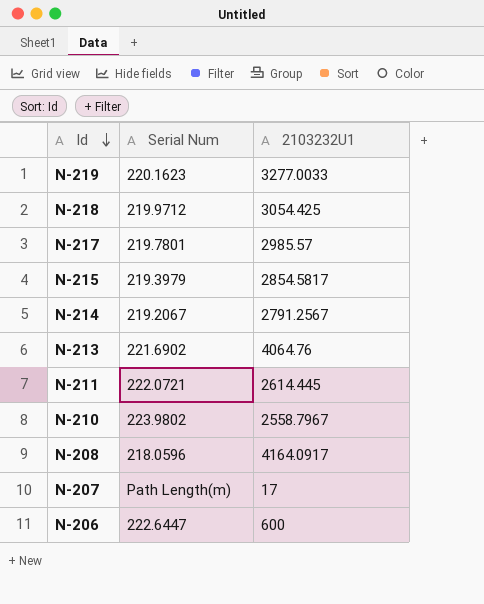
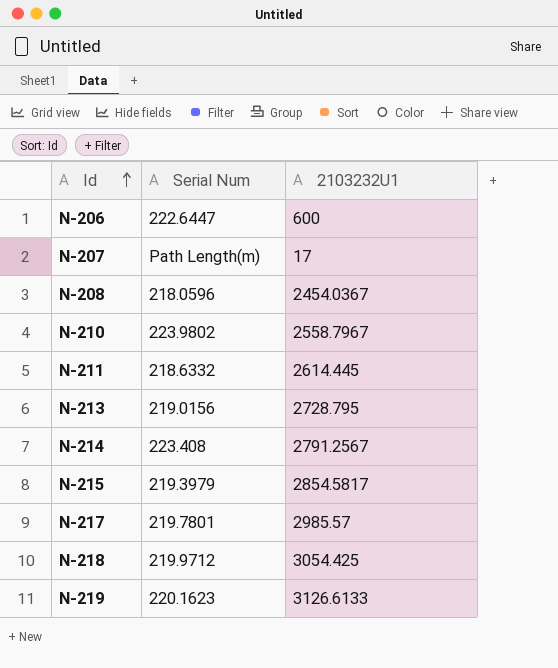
row order: Id descending -> Id ascending
N-208 | 2103232U1: 4164.0917 -> 2454.0367
N-211 | Serial Num: 222.0721 -> 218.6332
N-213 | Serial Num: 221.6902 -> 219.0156
N-213 | 2103232U1: 4064.76 -> 2728.795
N-214 | Serial Num: 219.2067 -> 223.408
N-219 | 2103232U1: 3277.0033 -> 3126.6133

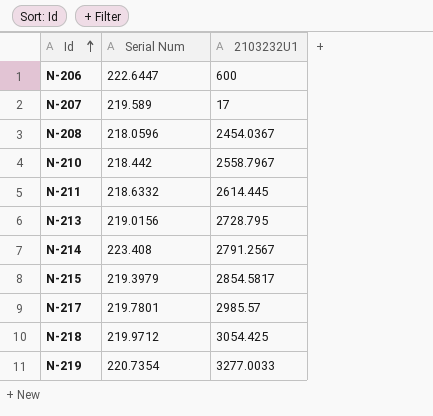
N-207 | Serial Num: Path Length(m) -> 219.589
N-210 | Serial Num: 223.9802 -> 218.442
N-219 | Serial Num: 220.1623 -> 220.7354
N-219 | 2103232U1: 3126.6133 -> 3277.0033

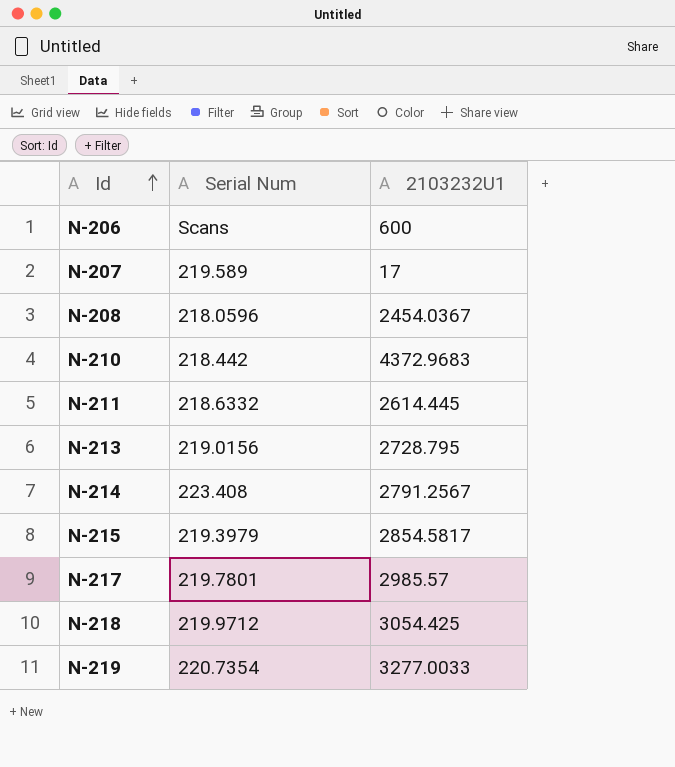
N-206 | Serial Num: 222.6447 -> Scans
N-210 | 2103232U1: 2558.7967 -> 4372.9683

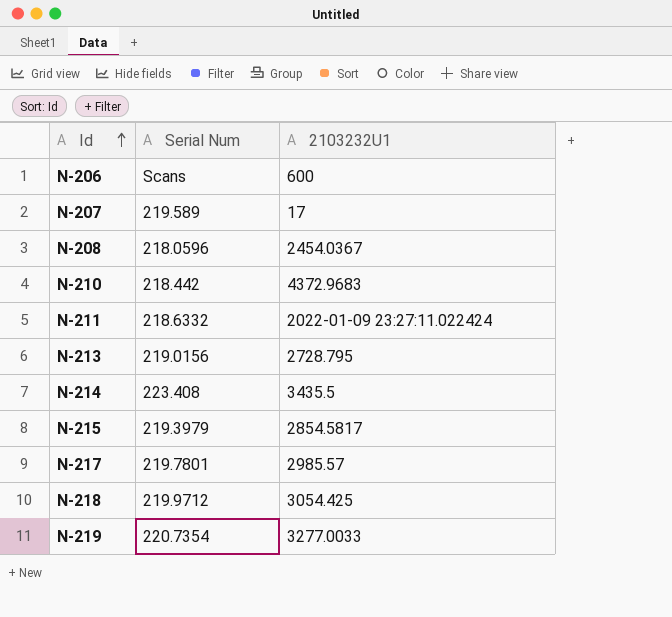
N-211 | 2103232U1: 2614.445 -> 2022-01-09 23:27:11.022424
N-214 | 2103232U1: 2791.2567 -> 3435.5

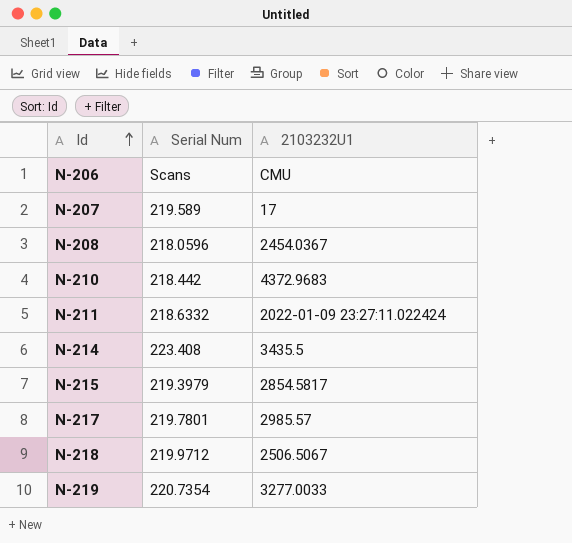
row N-213: 219.0156 | 2728.795 -> none
N-206 | 2103232U1: 600 -> CMU
N-218 | 2103232U1: 3054.425 -> 2506.5067

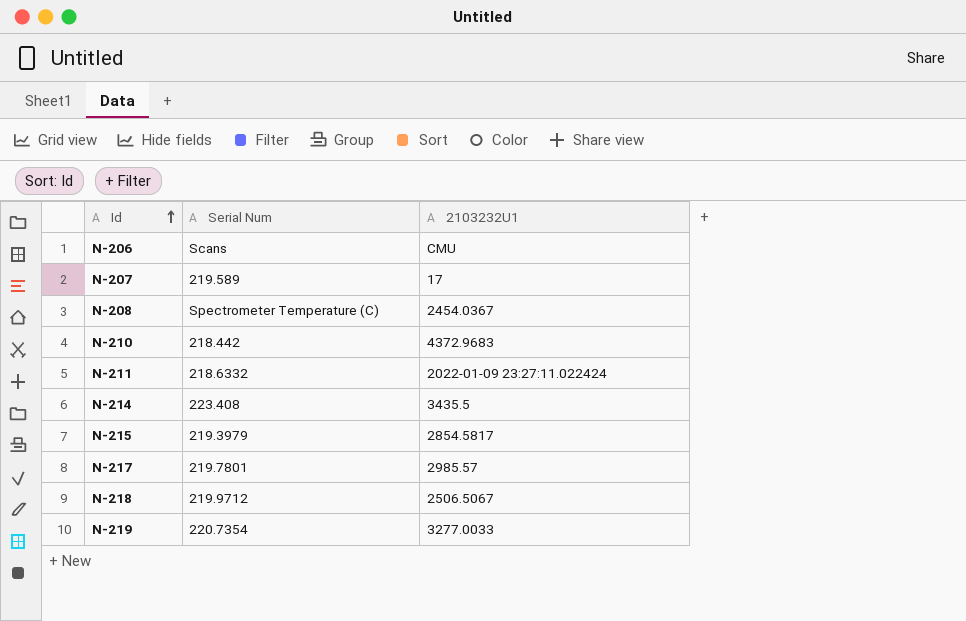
N-208 | Serial Num: 218.0596 -> Spectrometer Temperature (C)

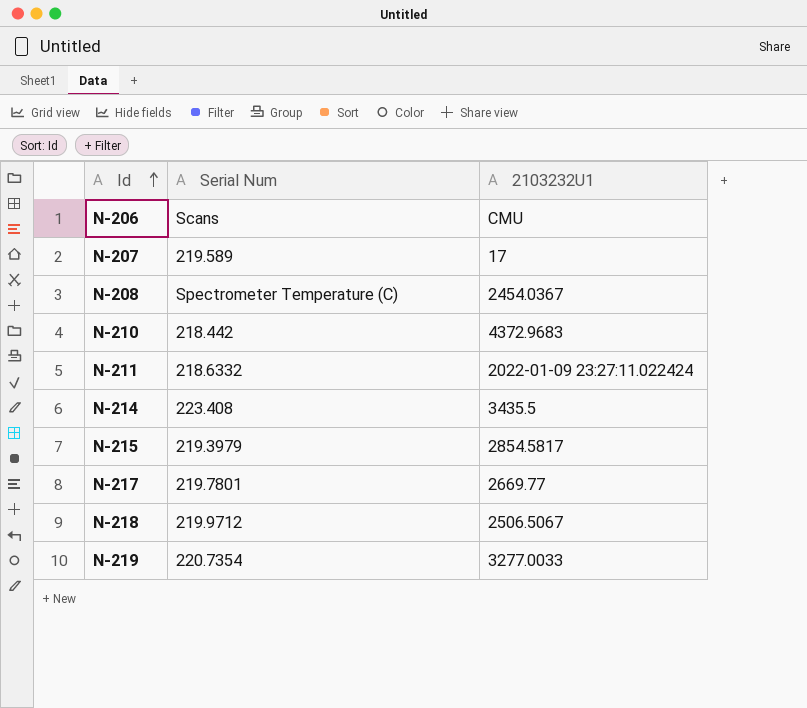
N-217 | 2103232U1: 2985.57 -> 2669.77

